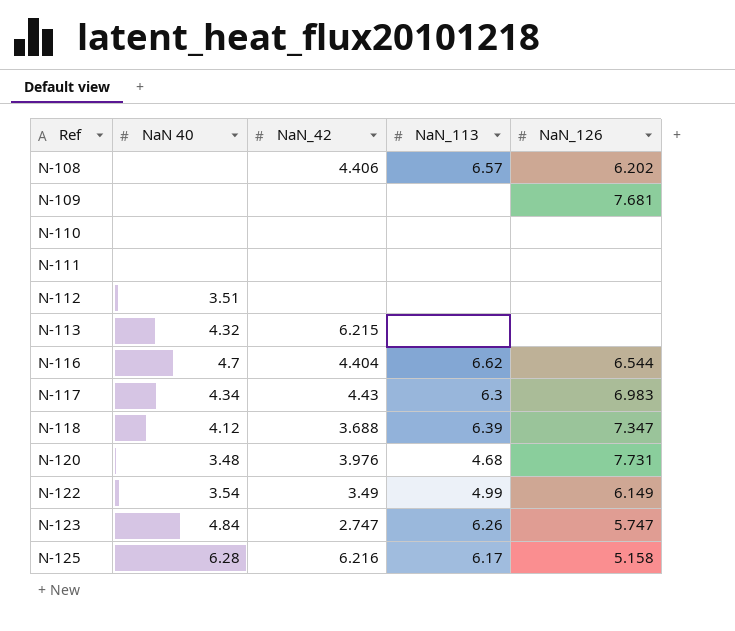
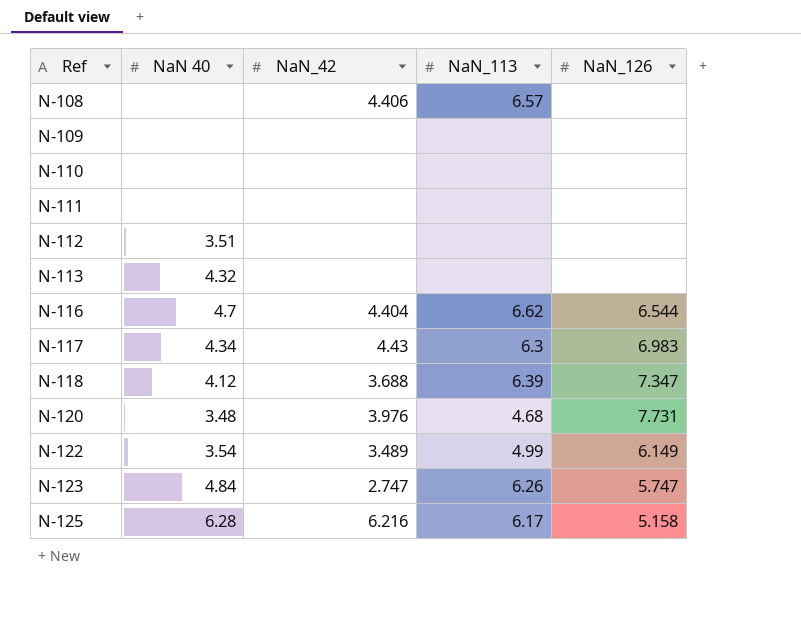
N-108 | NaN_126: 6.202 -> none
N-109 | NaN_126: 7.681 -> none
N-113 | NaN_42: 6.215 -> none
N-122 | NaN_42: 3.49 -> 3.489

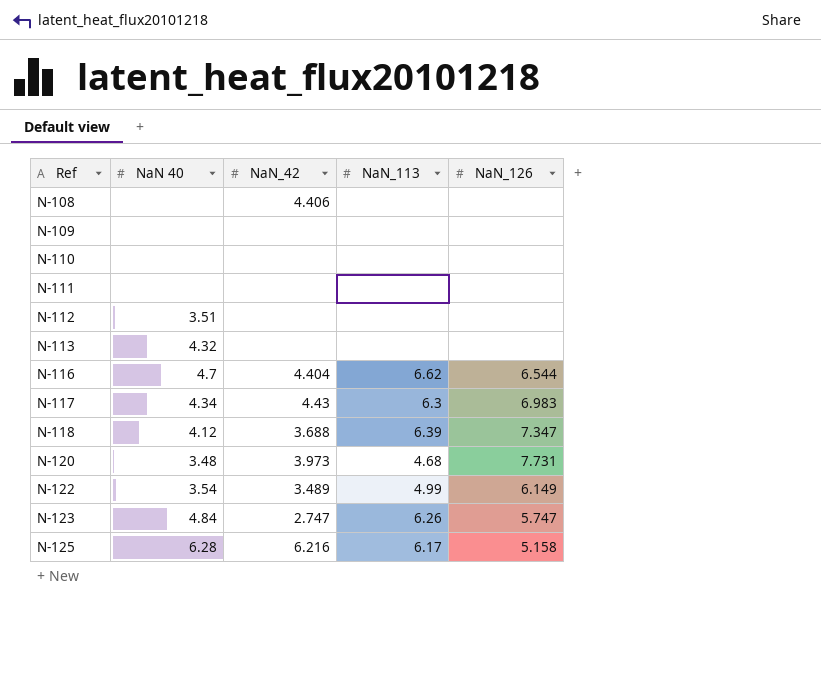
N-108 | NaN_113: 6.57 -> none
N-120 | NaN_42: 3.976 -> 3.973

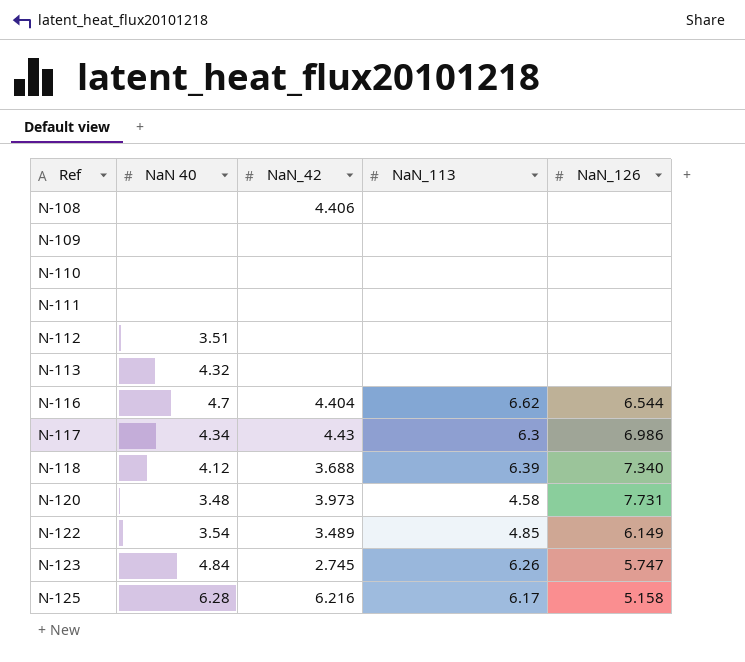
N-117 | NaN_126: 6.983 -> 6.986
N-118 | NaN_126: 7.347 -> 7.340
N-120 | NaN_113: 4.68 -> 4.58
N-122 | NaN_113: 4.99 -> 4.85
N-123 | NaN_42: 2.747 -> 2.745

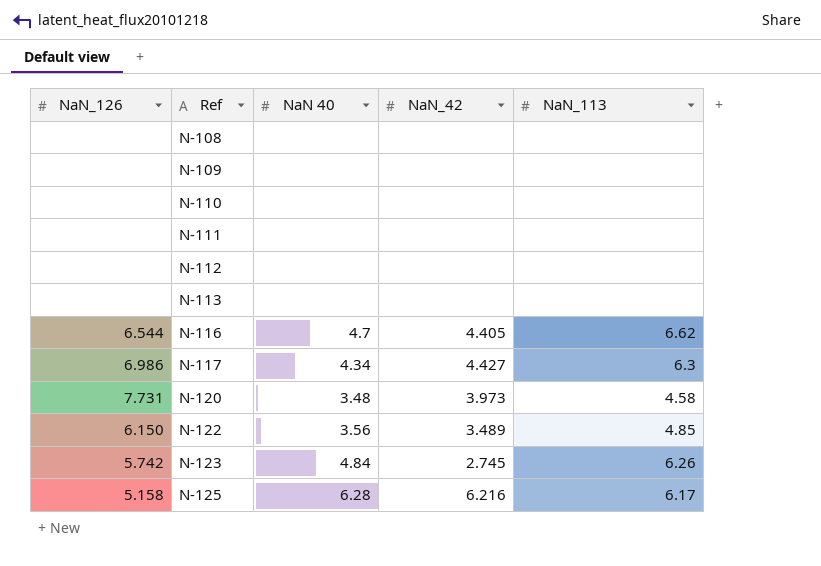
column NaN_126 | position: 5 -> 1
row N-118: 4.12 | 3.688 | 6.39 | 7.340 -> none
N-108 | NaN_42: 4.406 -> none
N-112 | NaN 40: 3.51 -> none
N-113 | NaN 40: 4.32 -> none
N-116 | NaN_42: 4.404 -> 4.405
N-117 | NaN_42: 4.43 -> 4.427
N-122 | NaN_126: 6.149 -> 6.150
N-122 | NaN 40: 3.54 -> 3.56
N-123 | NaN_126: 5.747 -> 5.742

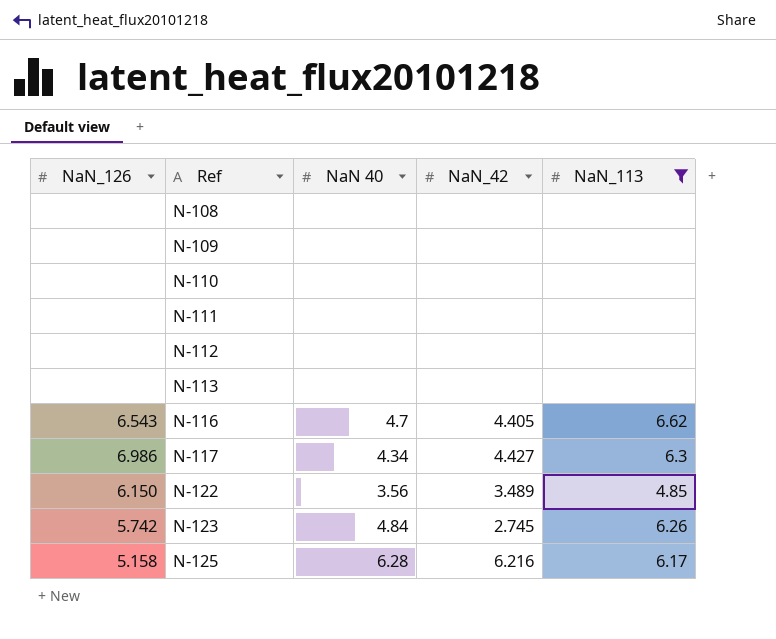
filter: none -> NaN_113 != 4.58
N-116 | NaN_126: 6.544 -> 6.543

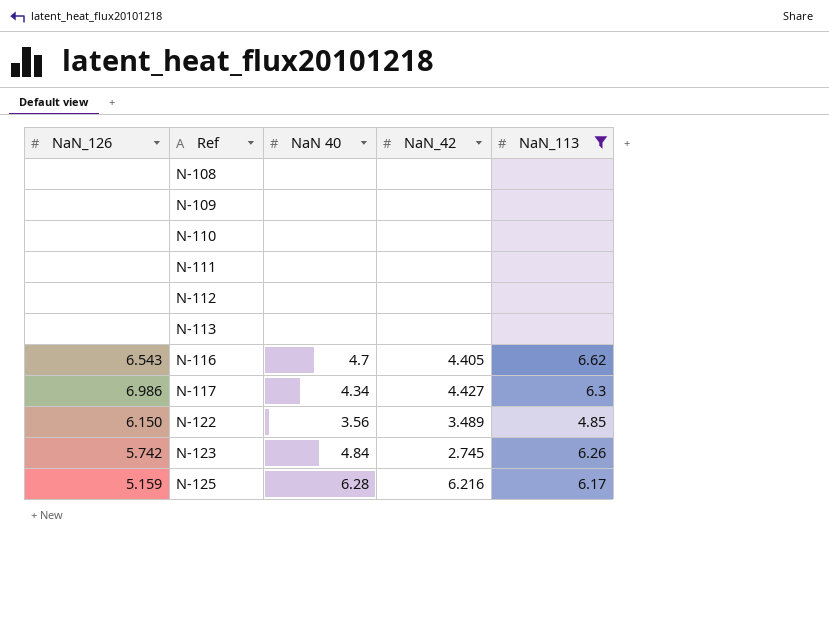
N-125 | NaN_126: 5.158 -> 5.159

